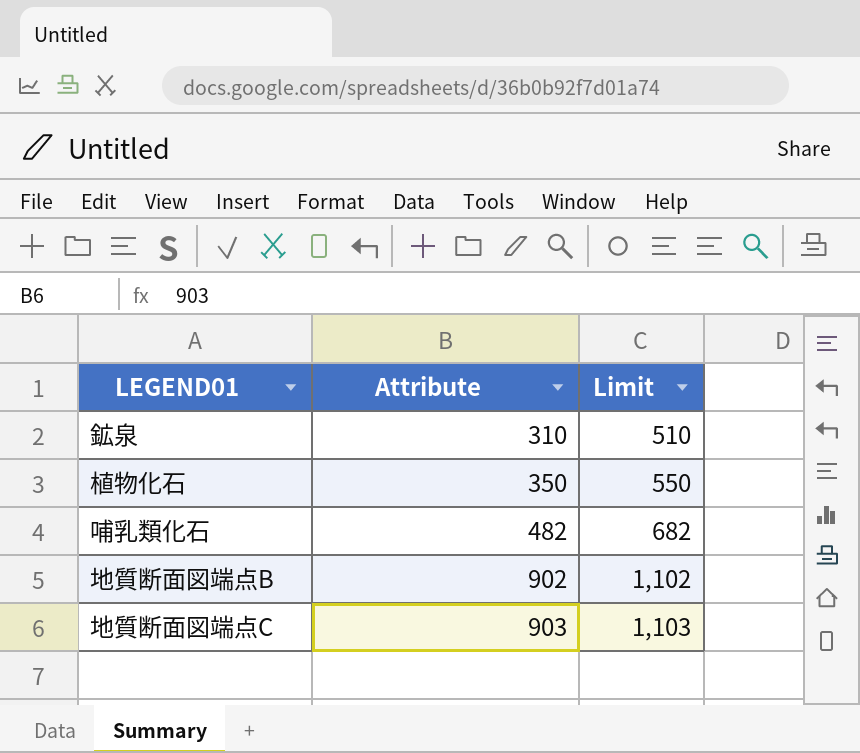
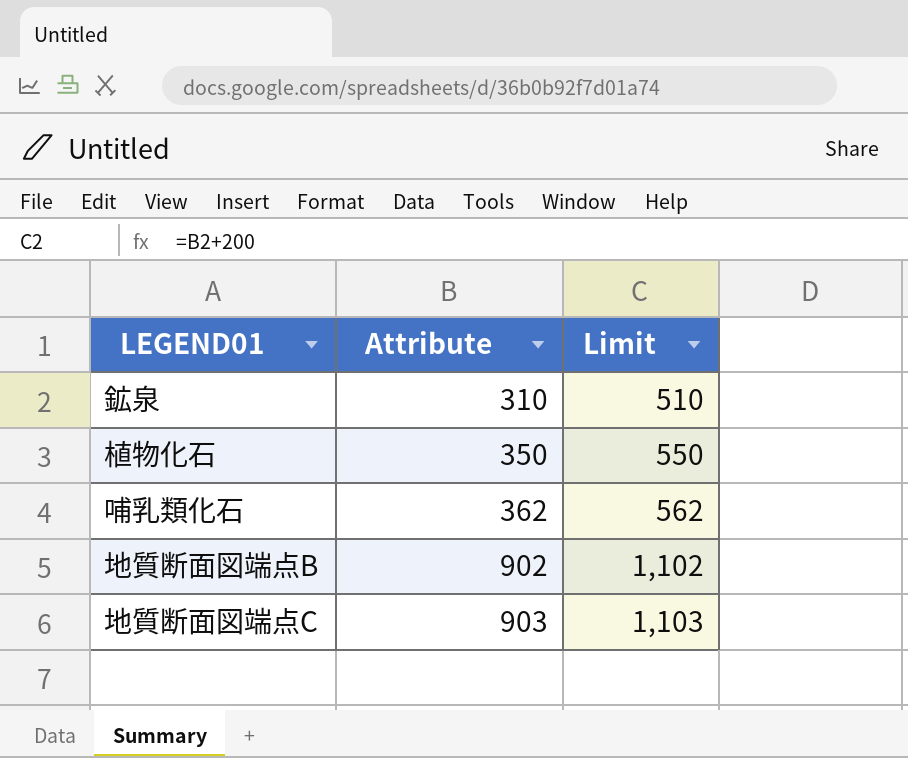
哺乳類化石 | Attribute: 482 -> 362
哺乳類化石 | Limit: 682 -> 562

